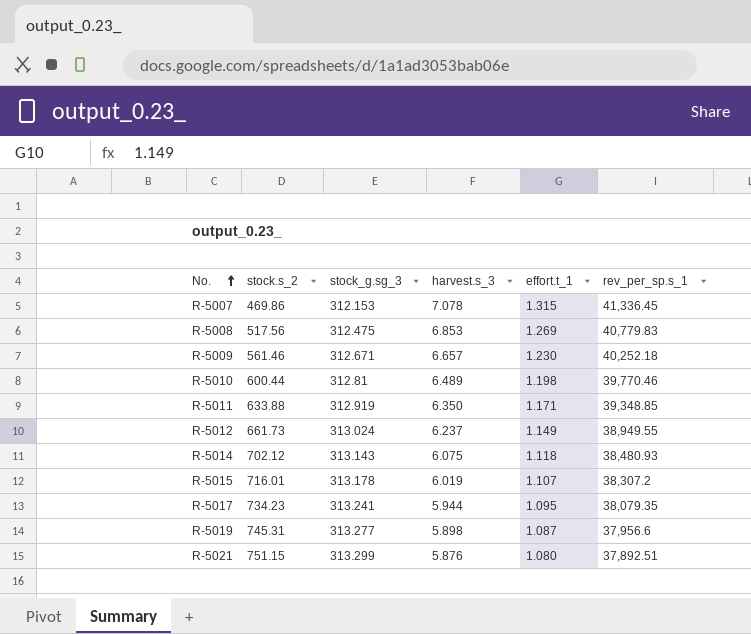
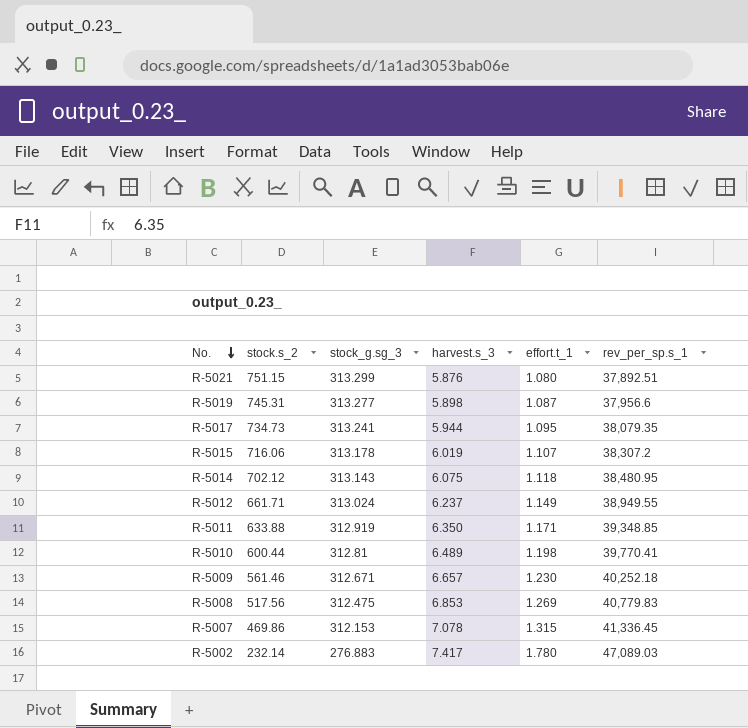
row order: No. ascending -> No. descending
R-5017 | stock.s_2: 734.23 -> 734.73
R-5015 | stock.s_2: 716.01 -> 716.06
R-5014 | rev_per_sp.s_1: 38,480.93 -> 38,480.95
R-5012 | stock.s_2: 661.73 -> 661.71
R-5010 | rev_per_sp.s_1: 39,770.46 -> 39,770.41
row R-5002: none -> 232.14 | 276.883 | 7.417 | 1.780 | 47,089.03

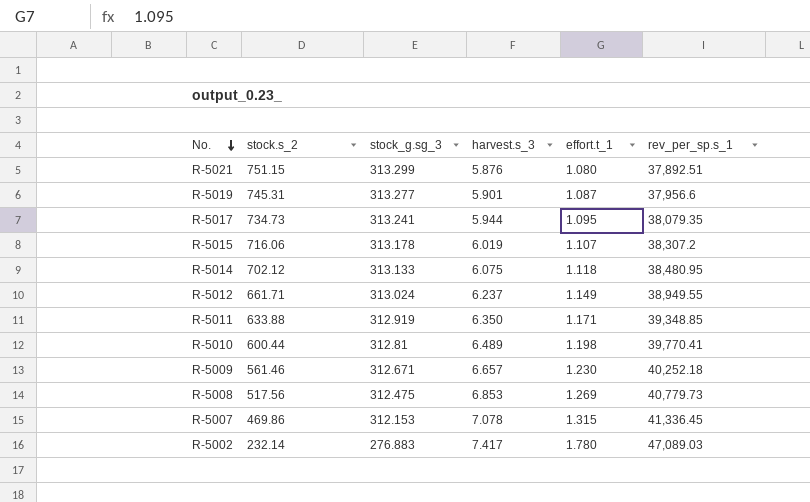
R-5019 | harvest.s_3: 5.898 -> 5.901
R-5014 | stock_g.sg_3: 313.143 -> 313.133
R-5008 | rev_per_sp.s_1: 40,779.83 -> 40,779.73

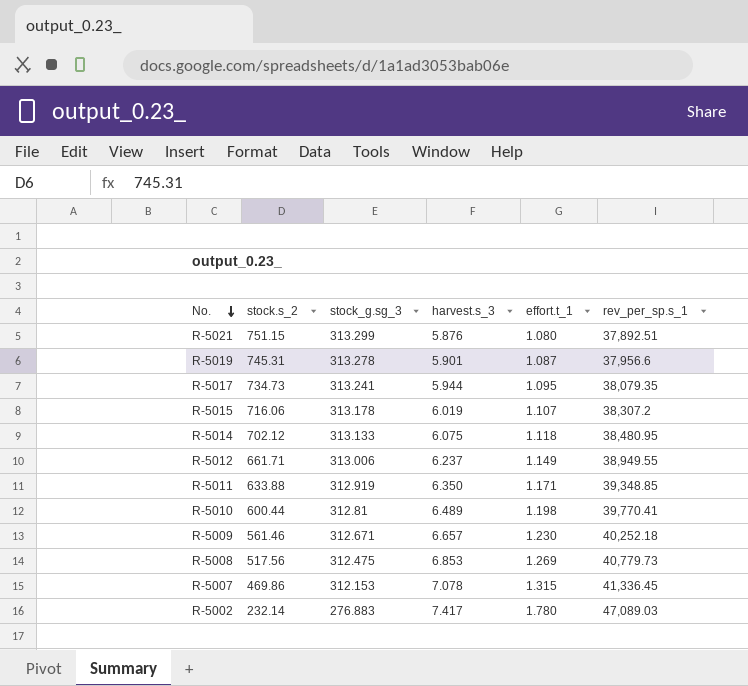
R-5019 | stock_g.sg_3: 313.277 -> 313.278
R-5012 | stock_g.sg_3: 313.024 -> 313.006

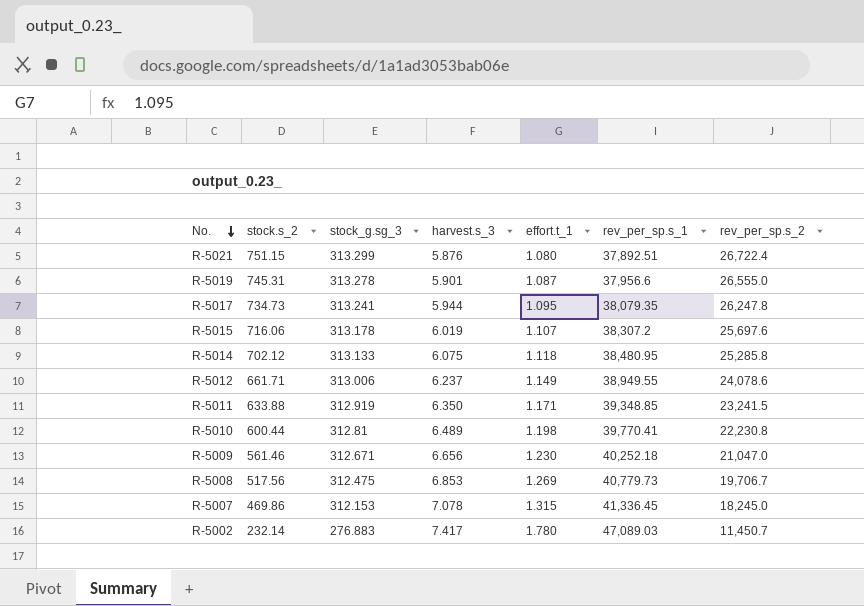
column rev_per_sp.s_2 | position: none -> 7
R-5009 | harvest.s_3: 6.657 -> 6.656

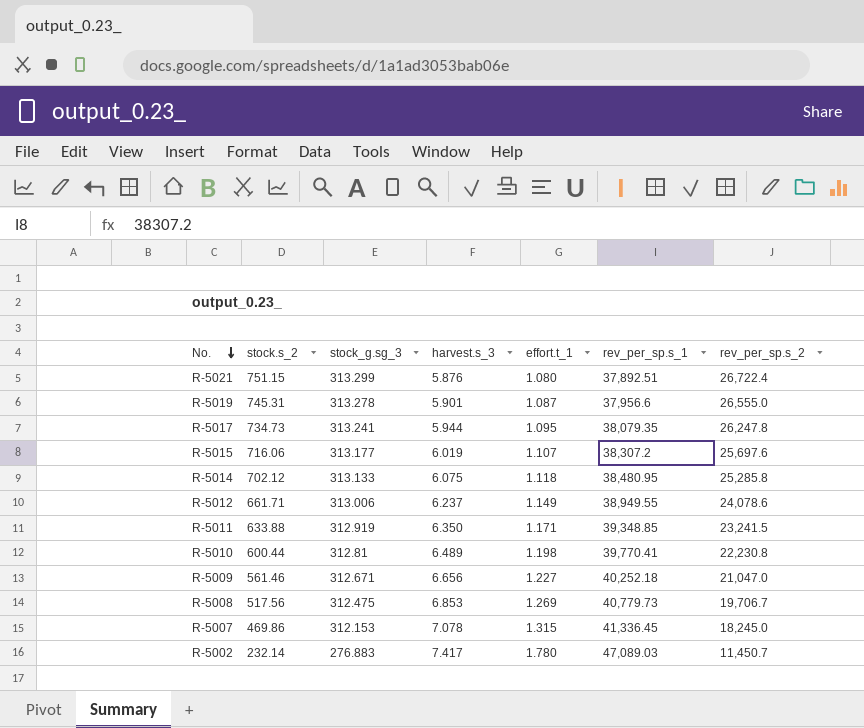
R-5015 | stock_g.sg_3: 313.178 -> 313.177
R-5009 | effort.t_1: 1.230 -> 1.227

